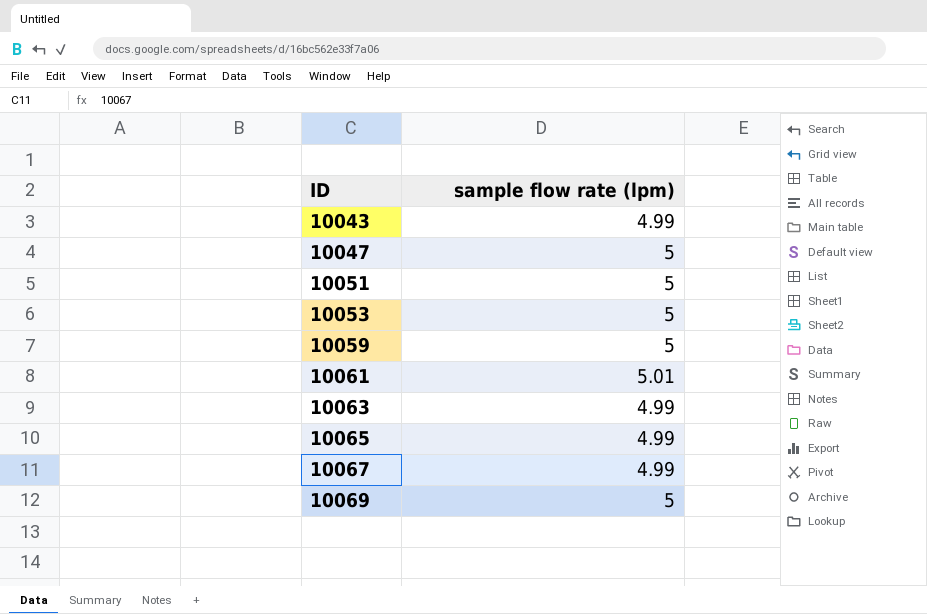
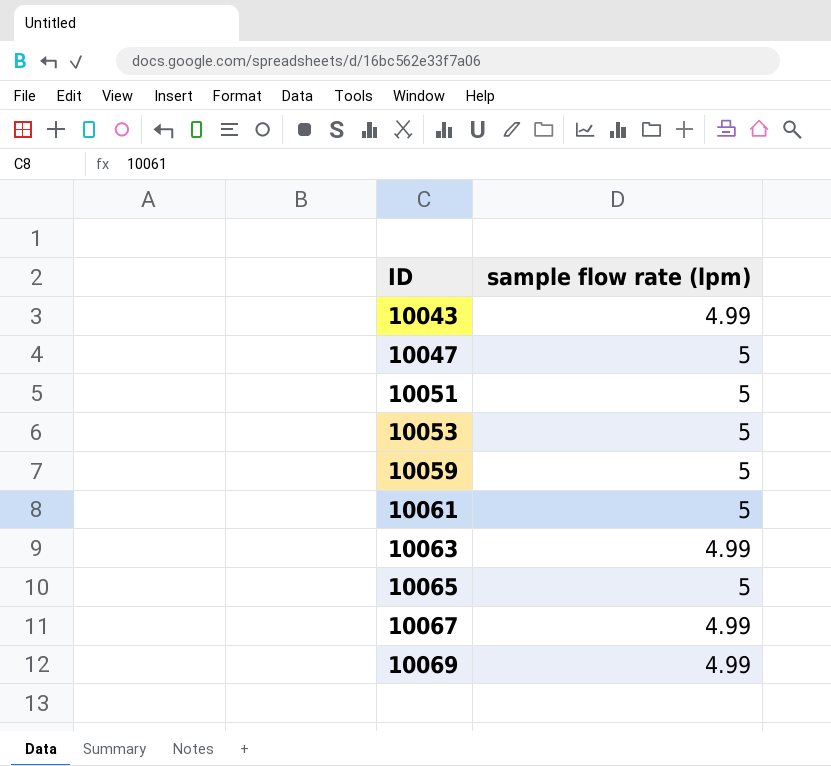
10061 | sample flow rate (lpm): 5.01 -> 5
10065 | sample flow rate (lpm): 4.99 -> 5
10069 | sample flow rate (lpm): 5 -> 4.99

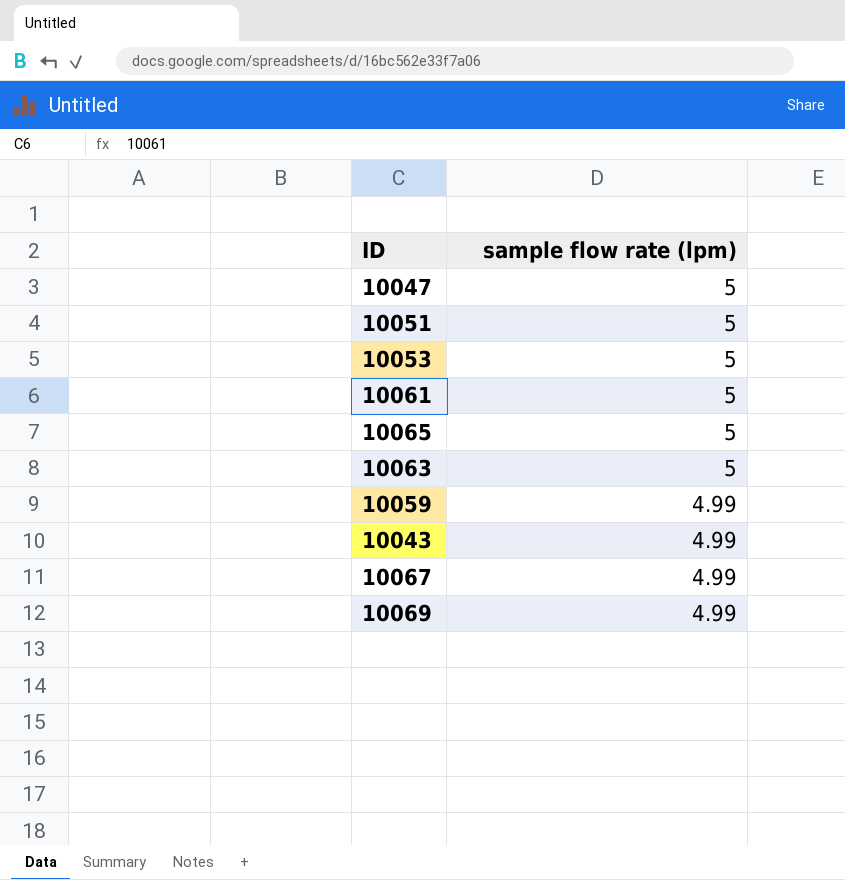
row order: ID ascending -> sample flow rate (lpm) descending
10063 | sample flow rate (lpm): 4.99 -> 5
10059 | sample flow rate (lpm): 5 -> 4.99

